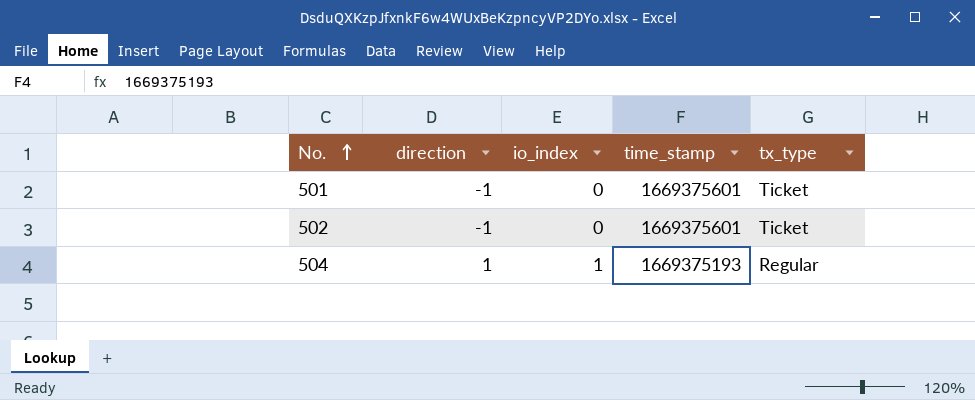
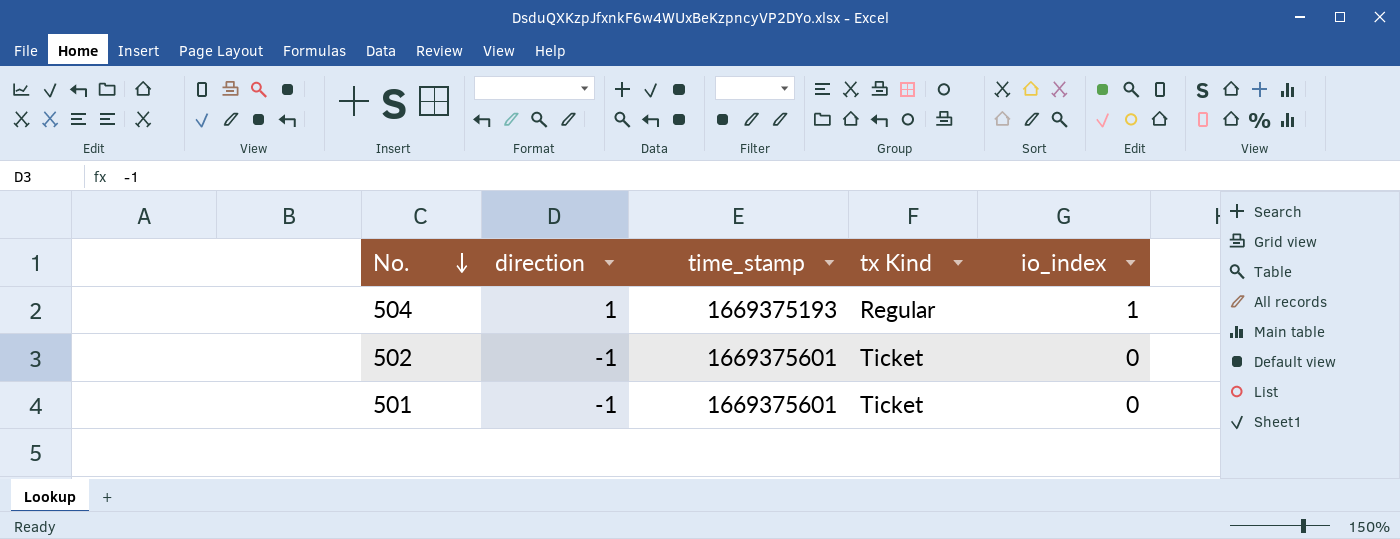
row order: No. ascending -> No. descending
column name: tx_type -> tx Kind
column io_index | position: 3 -> 5

